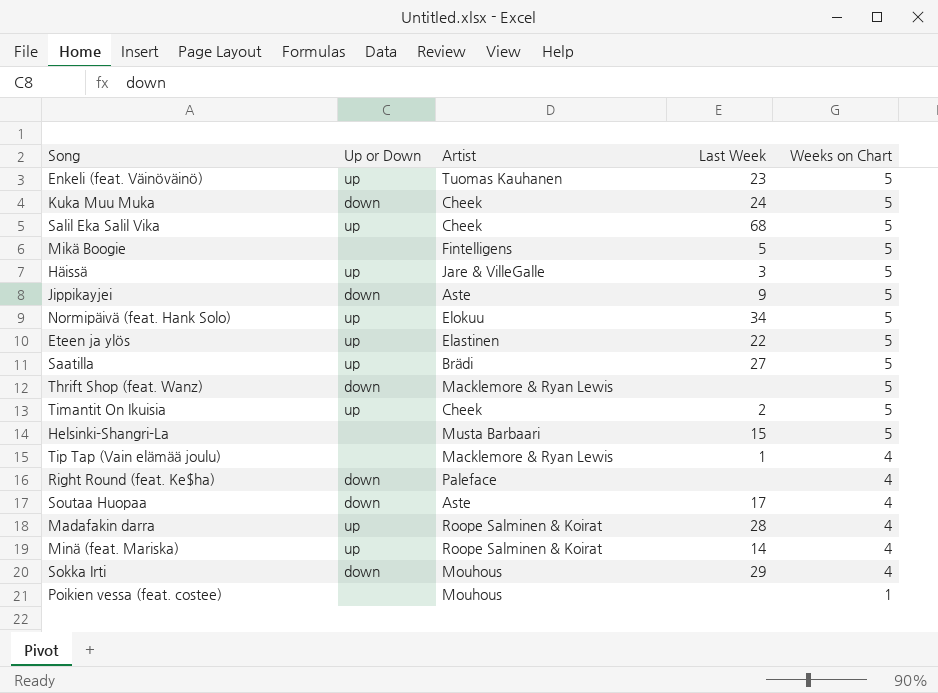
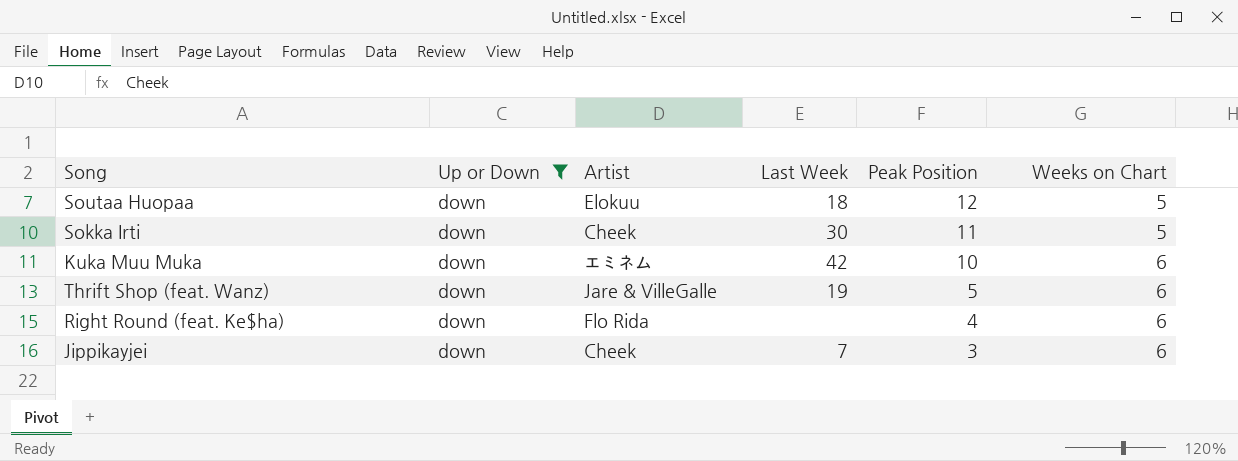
filter: none -> Up or Down = down
row order: Weeks on Chart descending -> Peak Position descending
column Peak Position | position: none -> 5
Soutaa Huopaa | Artist: Aste -> Elokuu
Soutaa Huopaa | Last Week: 17 -> 18
Soutaa Huopaa | Weeks on Chart: 4 -> 5
Sokka Irti | Artist: Mouhous -> Cheek
Sokka Irti | Last Week: 29 -> 30
Sokka Irti | Weeks on Chart: 4 -> 5
Kuka Muu Muka | Artist: Cheek -> エミネム
Kuka Muu Muka | Last Week: 24 -> 42
Kuka Muu Muka | Weeks on Chart: 5 -> 6
Thrift Shop (feat. Wanz) | Artist: Macklemore & Ryan Lewis -> Jare & VilleGalle
Thrift Shop (feat. Wanz) | Last Week: none -> 19
Thrift Shop (feat. Wanz) | Weeks on Chart: 5 -> 6
Right Round (feat. Ke$ha) | Artist: Paleface -> Flo Rida
Right Round (feat. Ke$ha) | Weeks on Chart: 4 -> 6
Jippikayjei | Artist: Aste -> Cheek
Jippikayjei | Last Week: 9 -> 7
Jippikayjei | Weeks on Chart: 5 -> 6

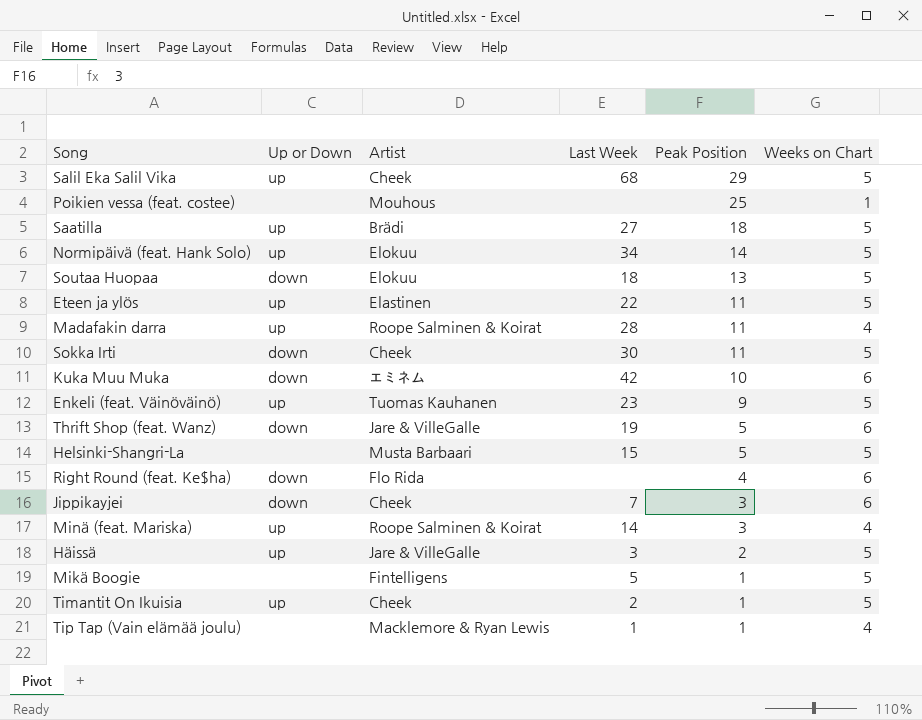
filter: Up or Down = down -> none
Soutaa Huopaa | Peak Position: 12 -> 13

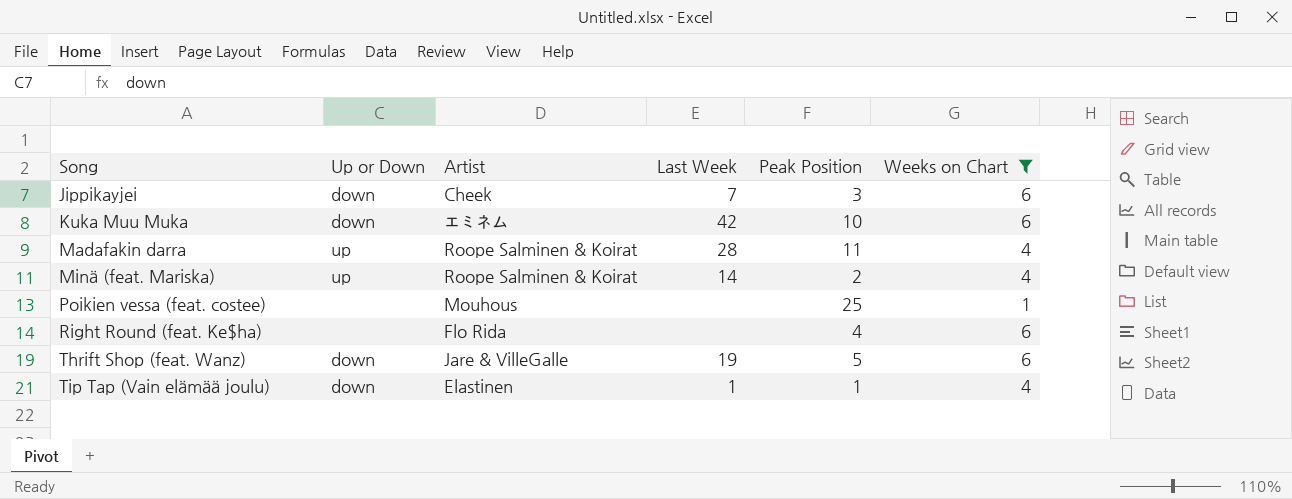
filter: none -> Weeks on Chart != 5
row order: Peak Position descending -> Song ascending
Minä (feat. Mariska) | Peak Position: 3 -> 2
Right Round (feat. Ke$ha) | Up or Down: down -> none
Tip Tap (Vain elämää joulu) | Up or Down: none -> down
Tip Tap (Vain elämää joulu) | Artist: Macklemore & Ryan Lewis -> Elastinen

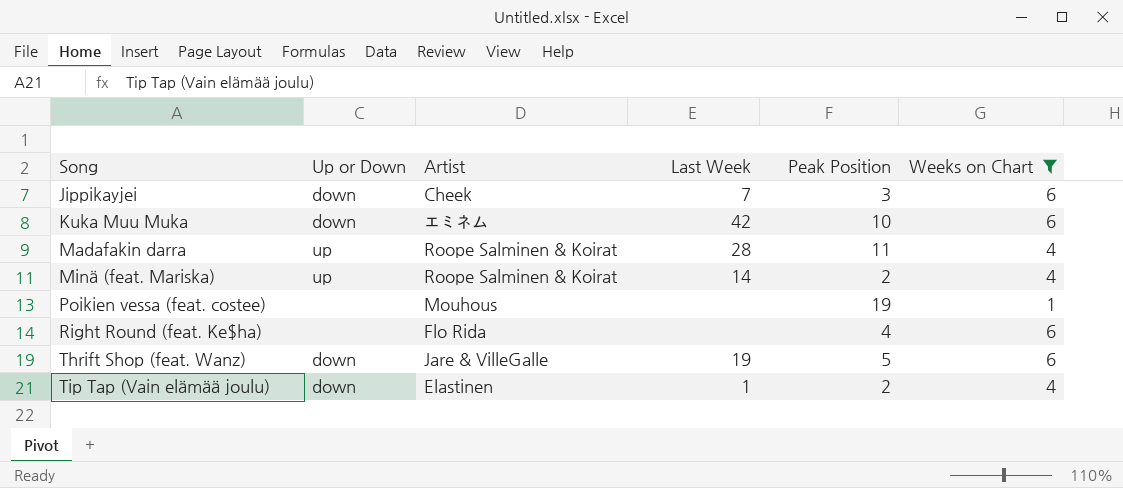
Poikien vessa (feat. costee) | Peak Position: 25 -> 19
Tip Tap (Vain elämää joulu) | Peak Position: 1 -> 2

